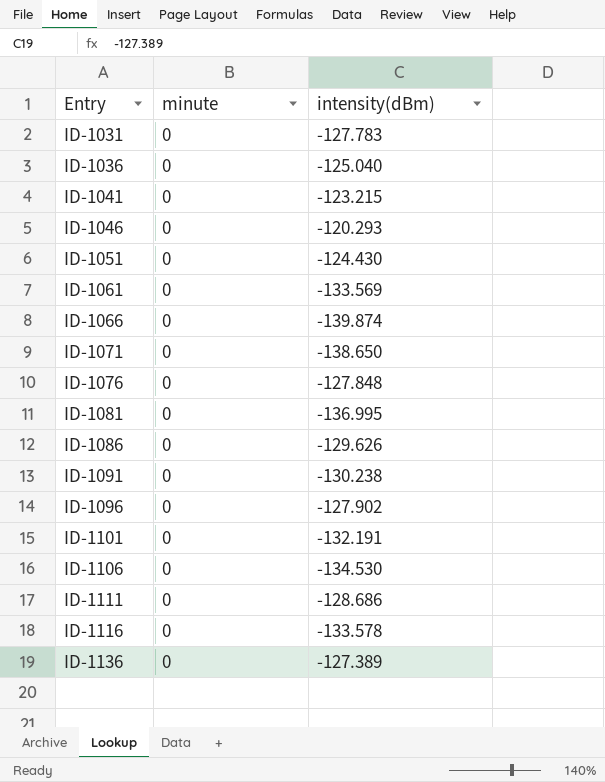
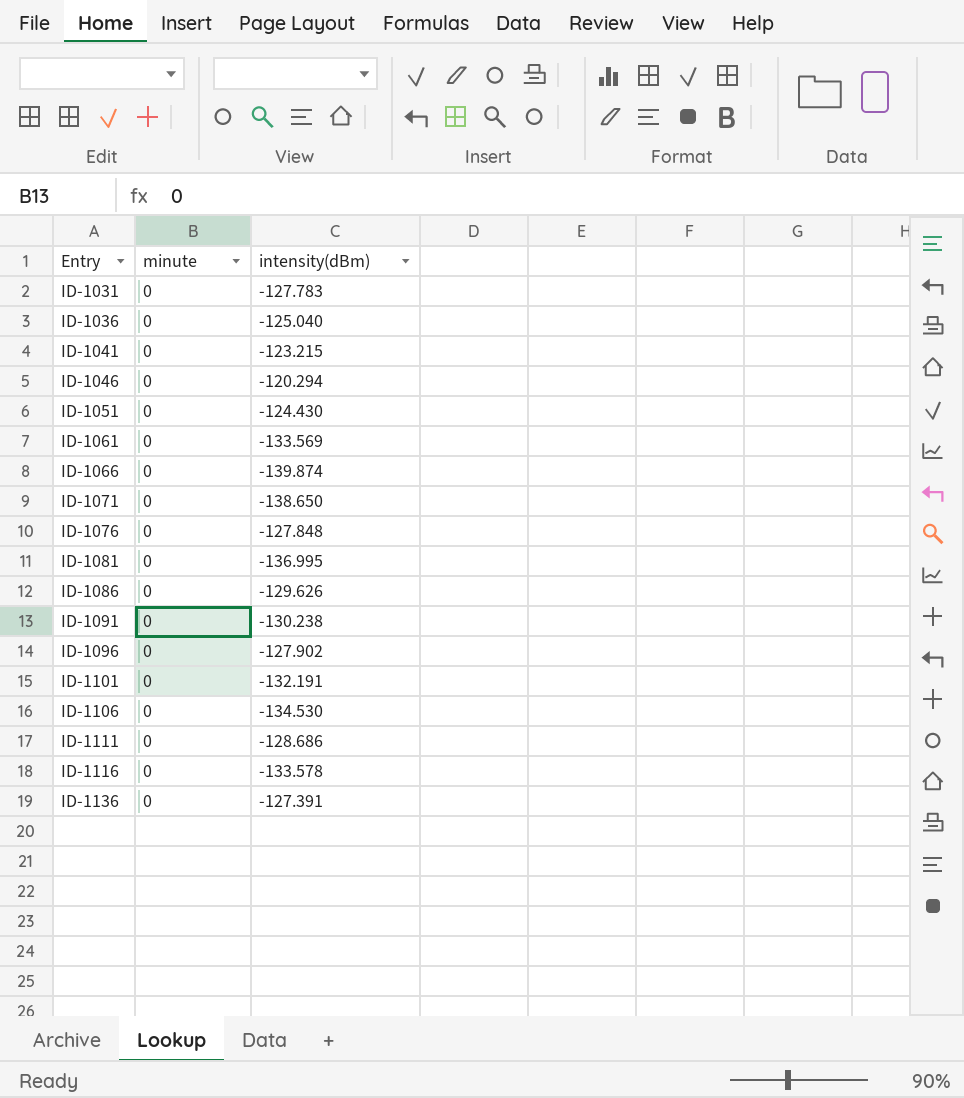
ID-1046 | intensity(dBm): -120.293 -> -120.294
ID-1136 | intensity(dBm): -127.389 -> -127.391

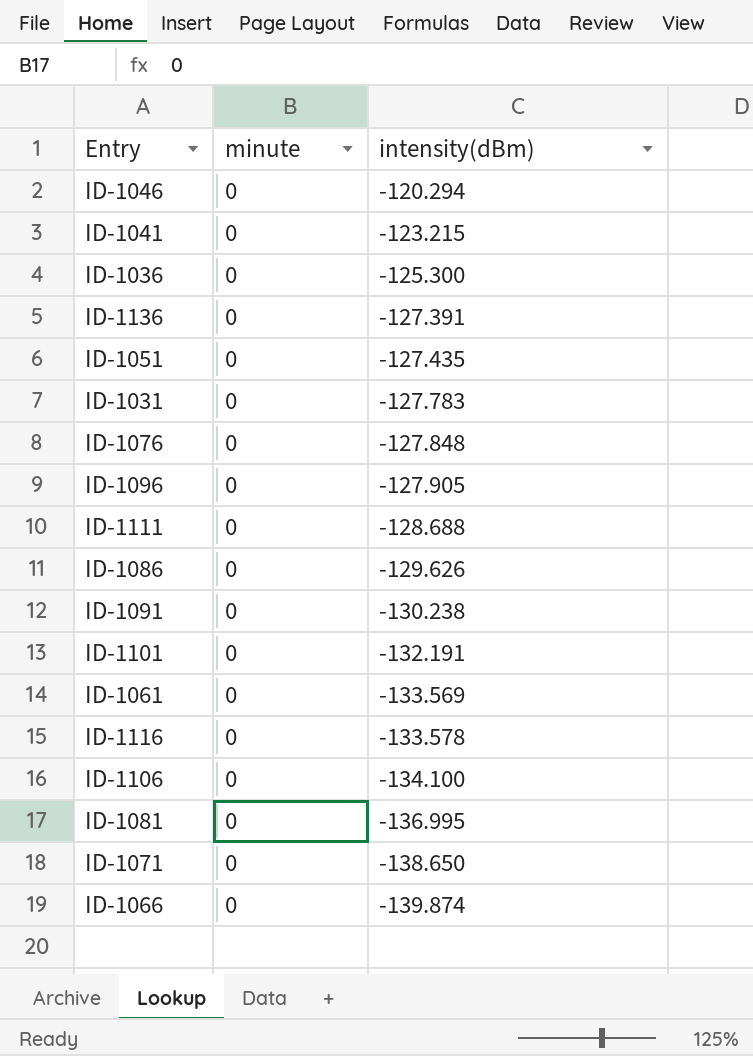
row order: Entry ascending -> intensity(dBm) descending
ID-1036 | intensity(dBm): -125.040 -> -125.300
ID-1051 | intensity(dBm): -124.430 -> -127.435
ID-1096 | intensity(dBm): -127.902 -> -127.905
ID-1111 | intensity(dBm): -128.686 -> -128.688
ID-1106 | intensity(dBm): -134.530 -> -134.100

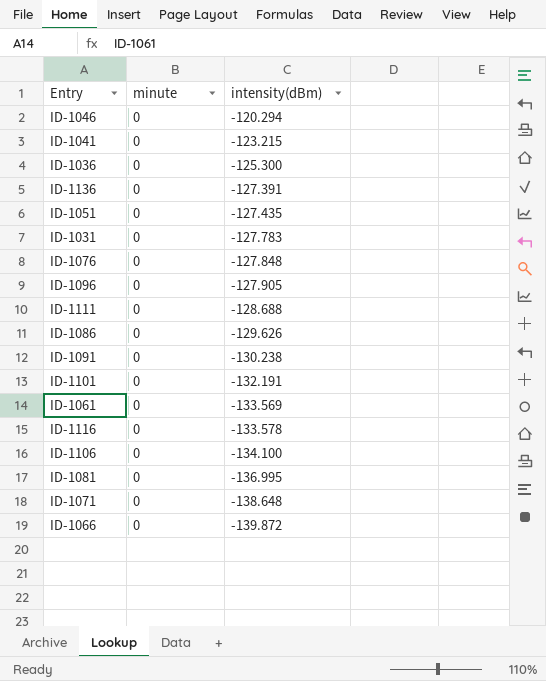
ID-1071 | intensity(dBm): -138.650 -> -138.648
ID-1066 | intensity(dBm): -139.874 -> -139.872

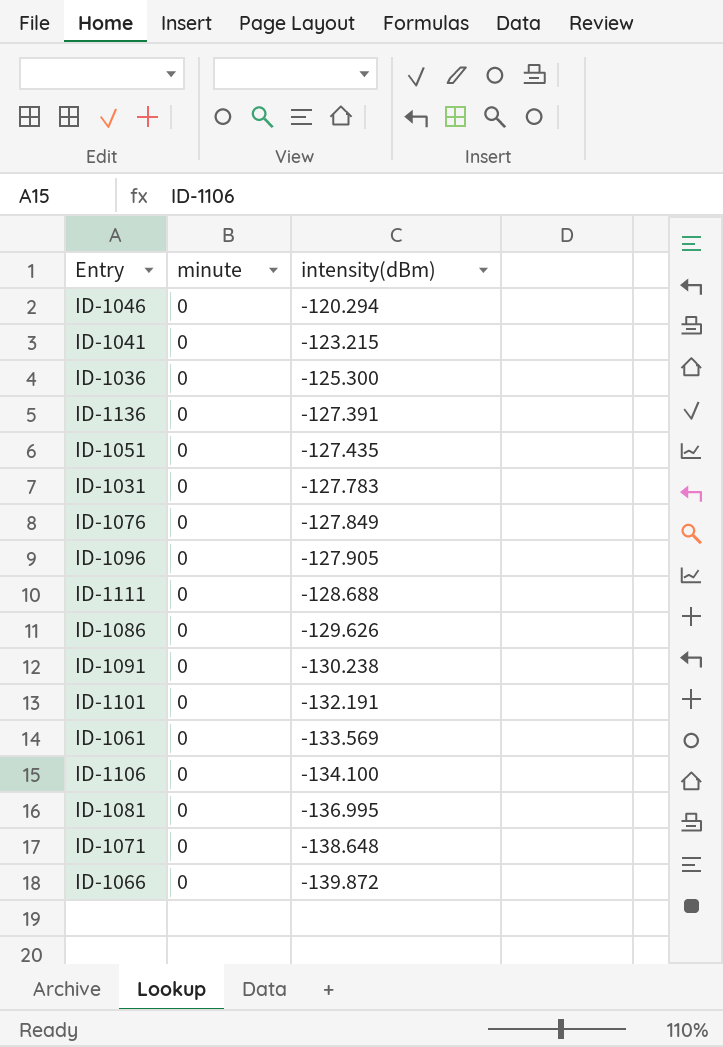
row ID-1116: 0 | -133.578 -> none
ID-1076 | intensity(dBm): -127.848 -> -127.849

